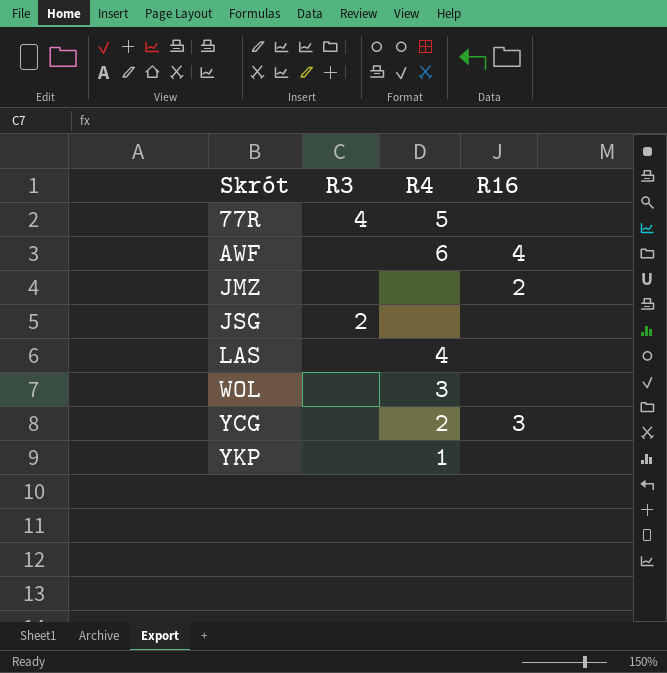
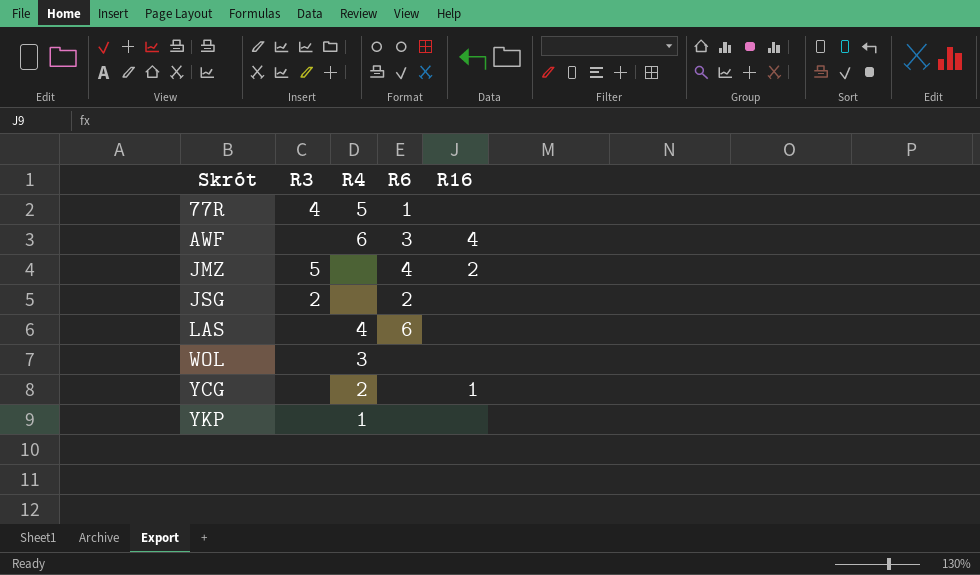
column R6 | position: none -> 4
JMZ | R3: none -> 5
YCG | R16: 3 -> 1

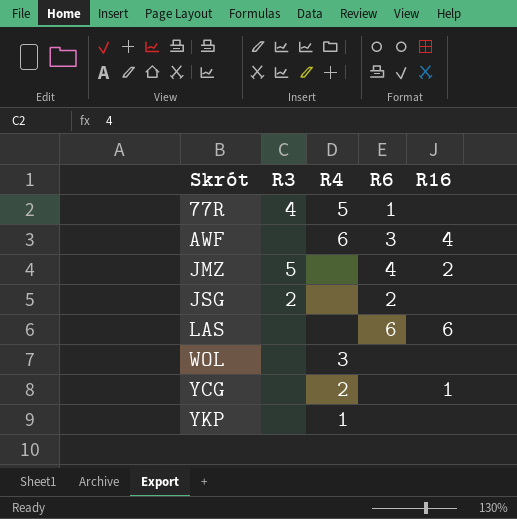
LAS | R4: 4 -> none
LAS | R16: none -> 6

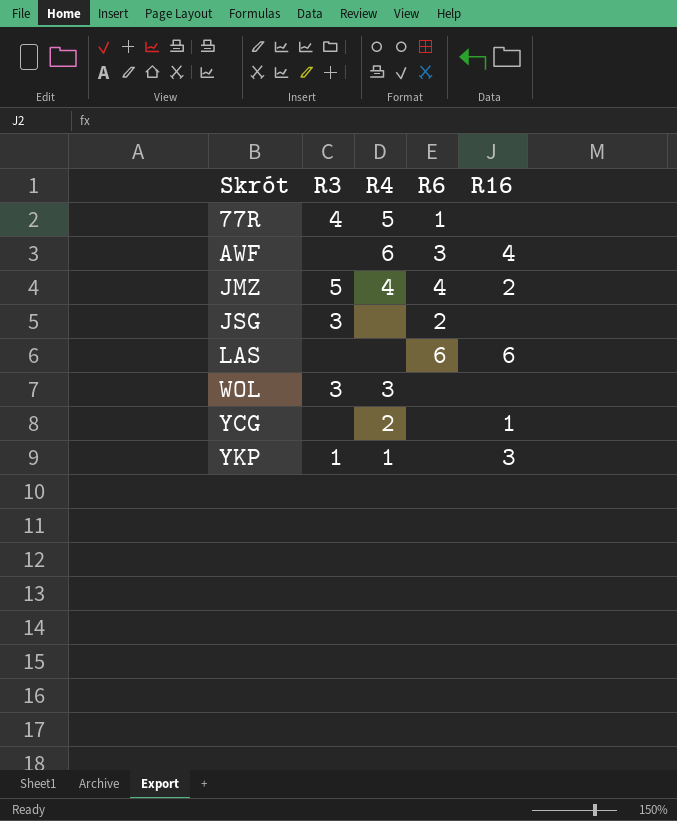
JMZ | R4: none -> 4
JSG | R3: 2 -> 3
WOL | R3: none -> 3
YKP | R3: none -> 1
YKP | R16: none -> 3

